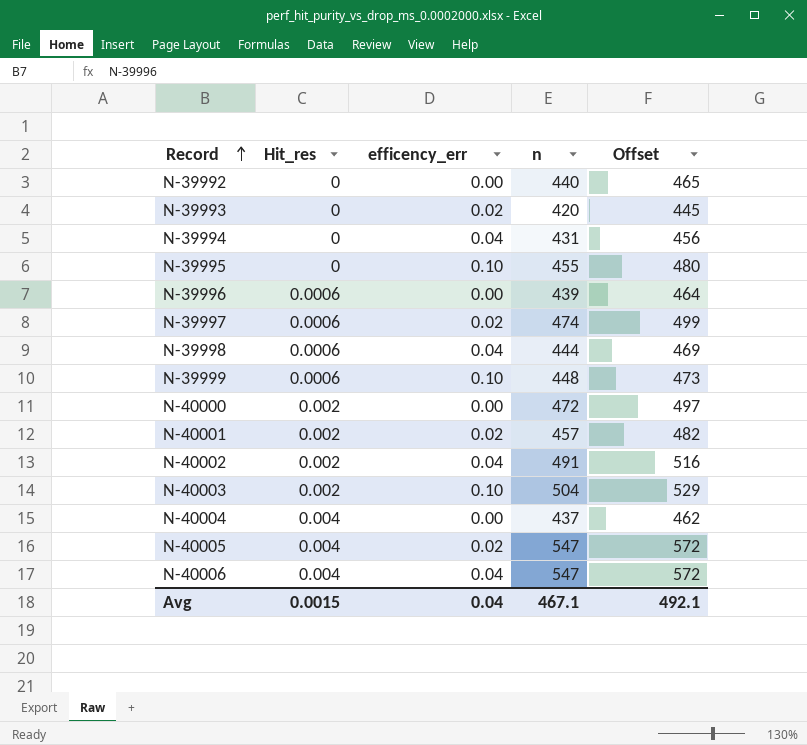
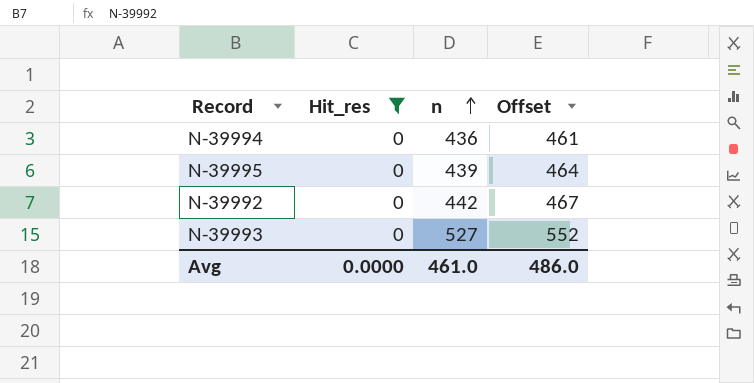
filter: none -> Hit_res = 0
row order: Record ascending -> n ascending
column efficency_err | position: 3 -> none
N-39994 | n: 431 -> 436
N-39994 | Offset: 456 -> 461
N-39995 | n: 455 -> 439
N-39995 | Offset: 480 -> 464
N-39992 | n: 440 -> 442
N-39992 | Offset: 465 -> 467
N-39993 | n: 420 -> 527
N-39993 | Offset: 445 -> 552
Avg | Hit_res: 0.0015 -> 0.0000
Avg | n: 467.1 -> 461.0
Avg | Offset: 492.1 -> 486.0

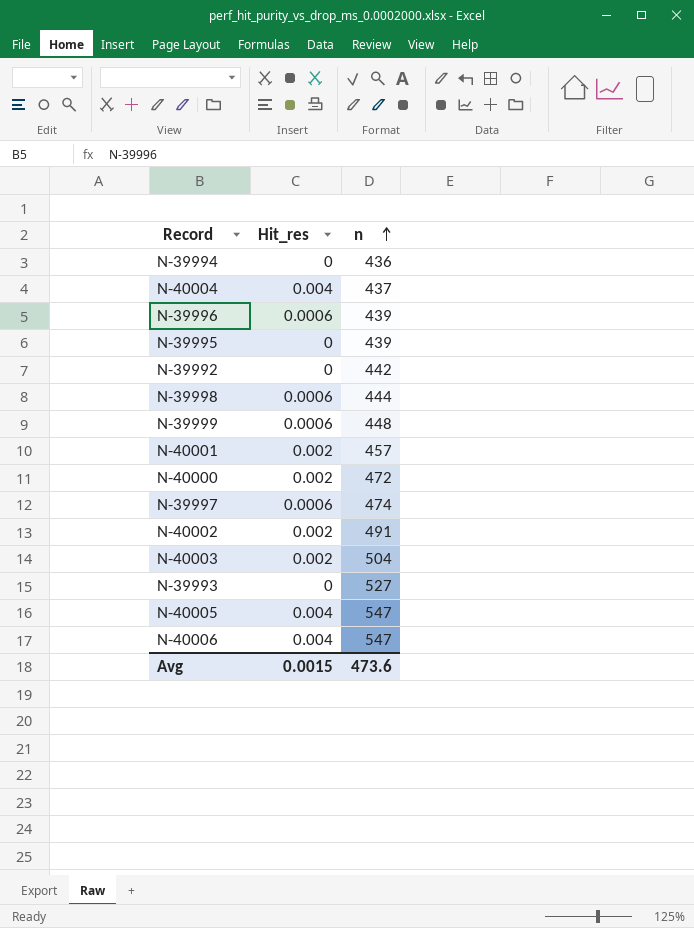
filter: Hit_res = 0 -> none
column Offset | formula: [n] + 25 -> none
Avg | Hit_res: 0.0000 -> 0.0015
Avg | n: 461.0 -> 473.6

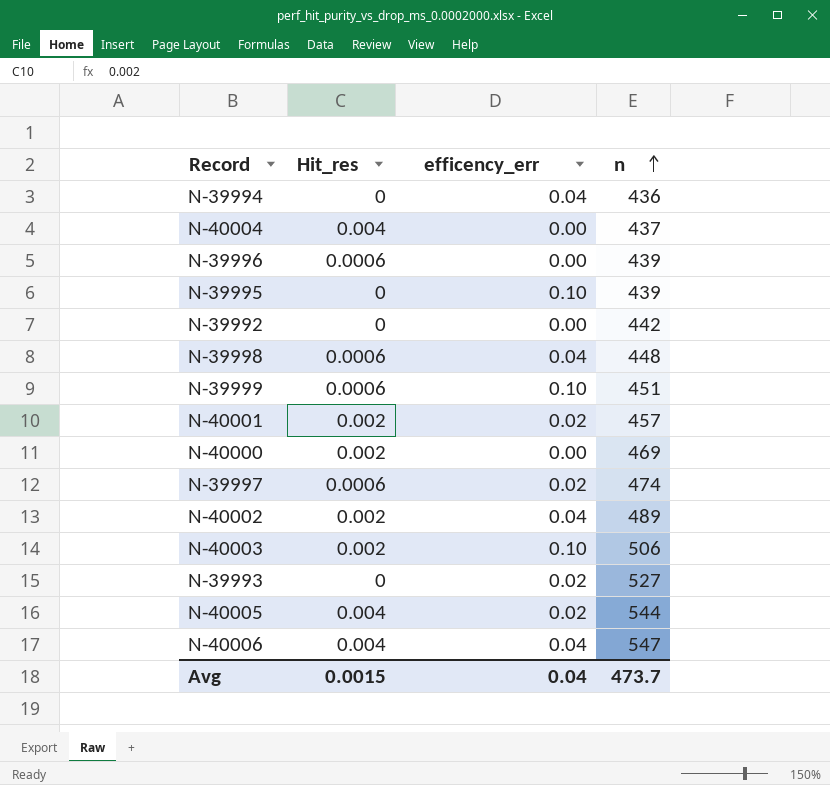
column efficency_err | position: none -> 3
N-39998 | n: 444 -> 448
N-39999 | n: 448 -> 451
N-40000 | n: 472 -> 469
N-40002 | n: 491 -> 489
N-40003 | n: 504 -> 506
N-40005 | n: 547 -> 544
Avg | n: 473.6 -> 473.7

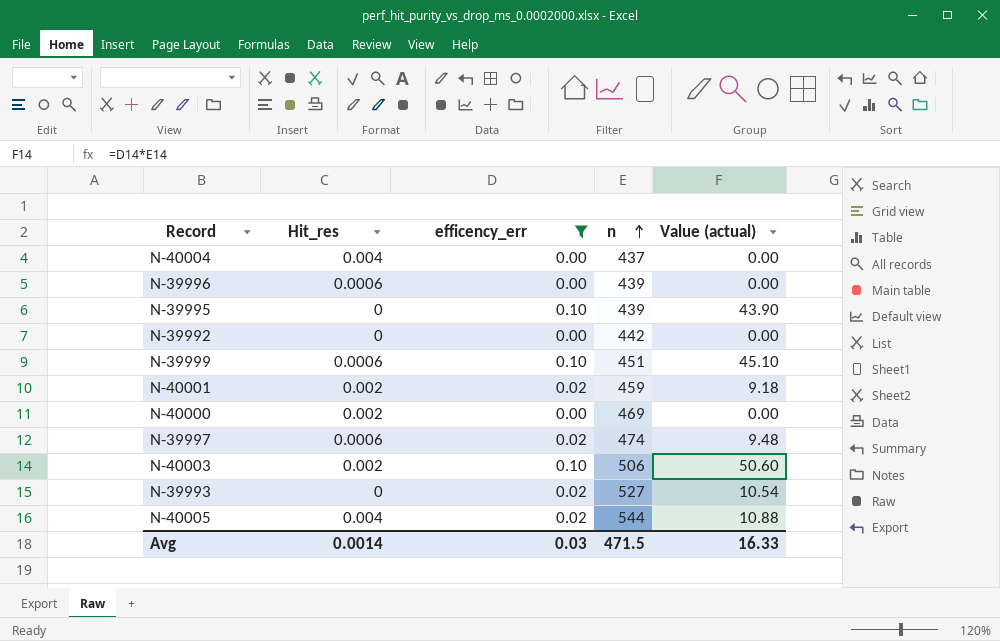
filter: none -> efficency_err != 0.04
column Value (actual) | formula: none -> [efficency_err] * [n]
N-40001 | n: 457 -> 459
Avg | Hit_res: 0.0015 -> 0.0014
Avg | efficency_err: 0.04 -> 0.03
Avg | n: 473.7 -> 471.5

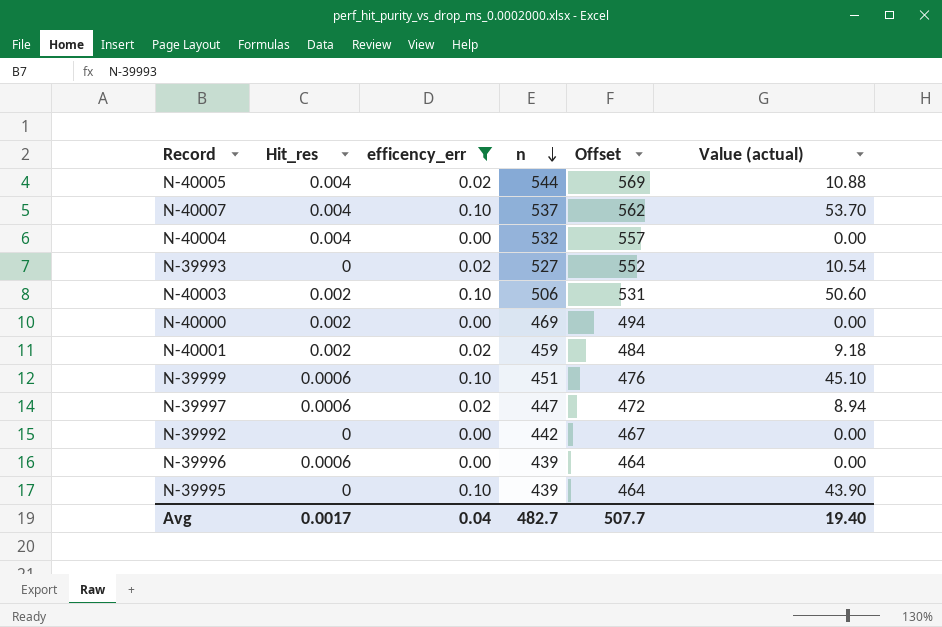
row order: n ascending -> n descending
column Offset | formula: none -> [n] + 25
row N-40007: none -> 0.004 | 0.10 | 537 | 562 | 53.70
N-40004 | n: 437 -> 532
N-39997 | n: 474 -> 447
N-39997 | Value (actual): 9.48 -> 8.94
Avg | Hit_res: 0.0014 -> 0.0017
Avg | efficency_err: 0.03 -> 0.04
Avg | n: 471.5 -> 482.7
Avg | Value (actual): 16.33 -> 19.40

